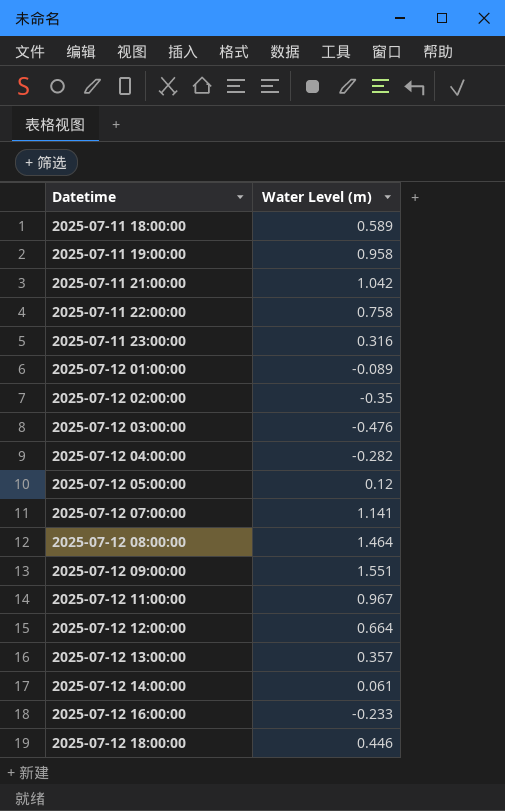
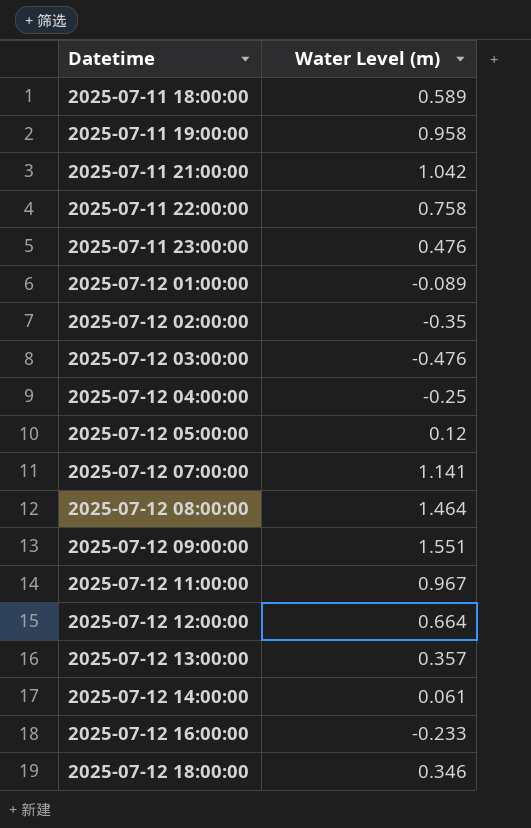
2025-07-11 23:00:00 | Water Level (m): 0.316 -> 0.476
2025-07-12 04:00:00 | Water Level (m): -0.282 -> -0.25
2025-07-12 18:00:00 | Water Level (m): 0.446 -> 0.346

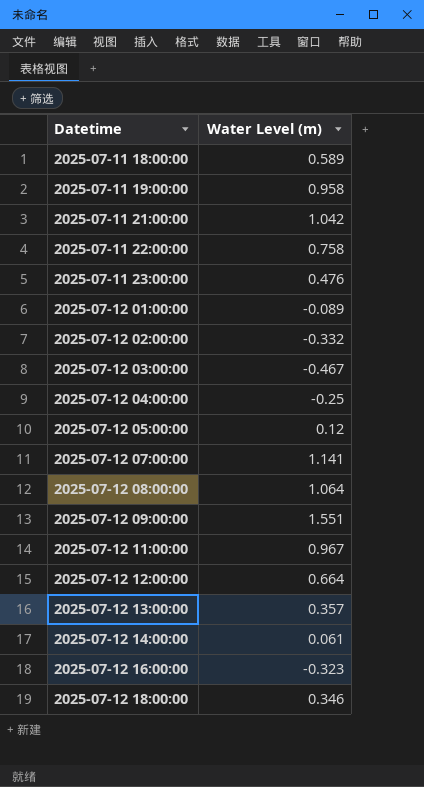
2025-07-12 02:00:00 | Water Level (m): -0.35 -> -0.332
2025-07-12 03:00:00 | Water Level (m): -0.476 -> -0.467
2025-07-12 08:00:00 | Water Level (m): 1.464 -> 1.064
2025-07-12 16:00:00 | Water Level (m): -0.233 -> -0.323

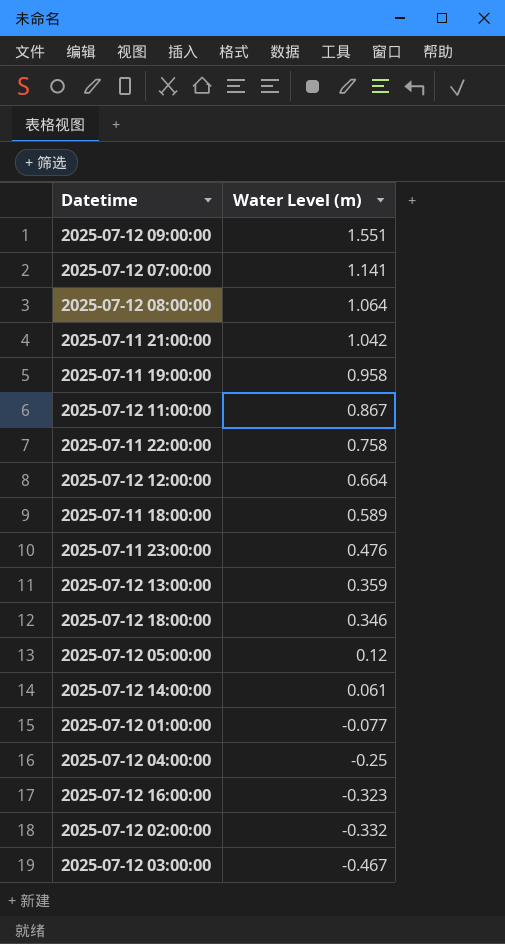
row order: Datetime ascending -> Water Level (m) descending
2025-07-12 11:00:00 | Water Level (m): 0.967 -> 0.867
2025-07-12 13:00:00 | Water Level (m): 0.357 -> 0.359
2025-07-12 01:00:00 | Water Level (m): -0.089 -> -0.077

